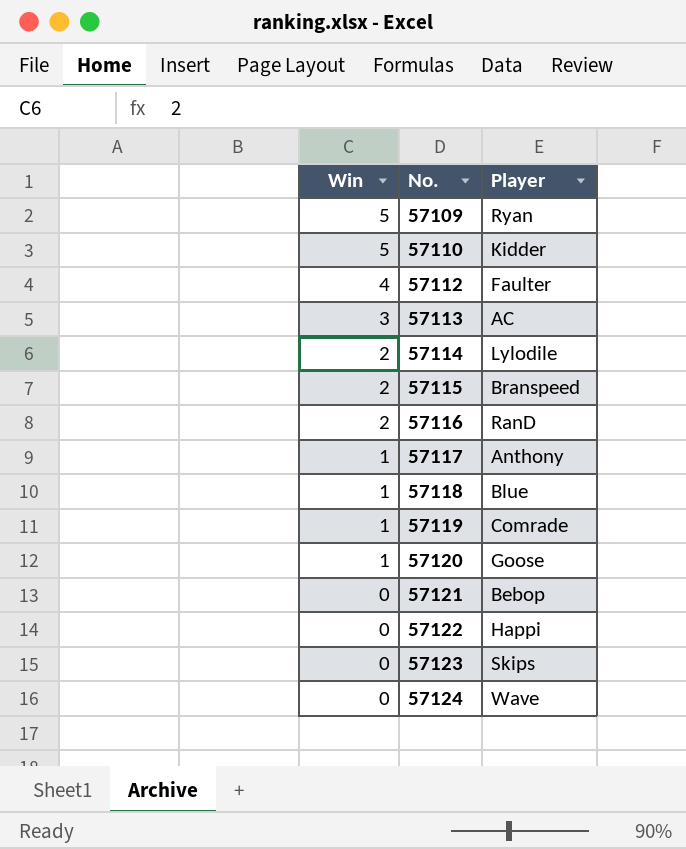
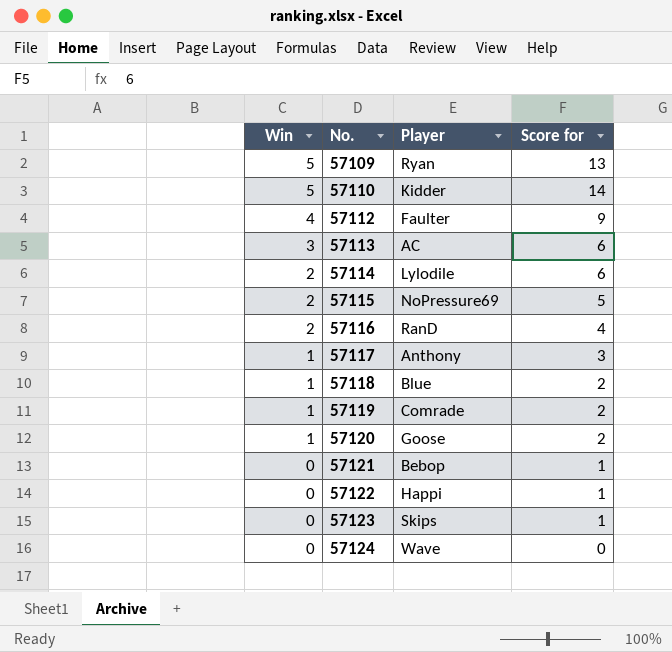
column Score for | position: none -> 4
57115 | Player: Branspeed -> NoPressure69

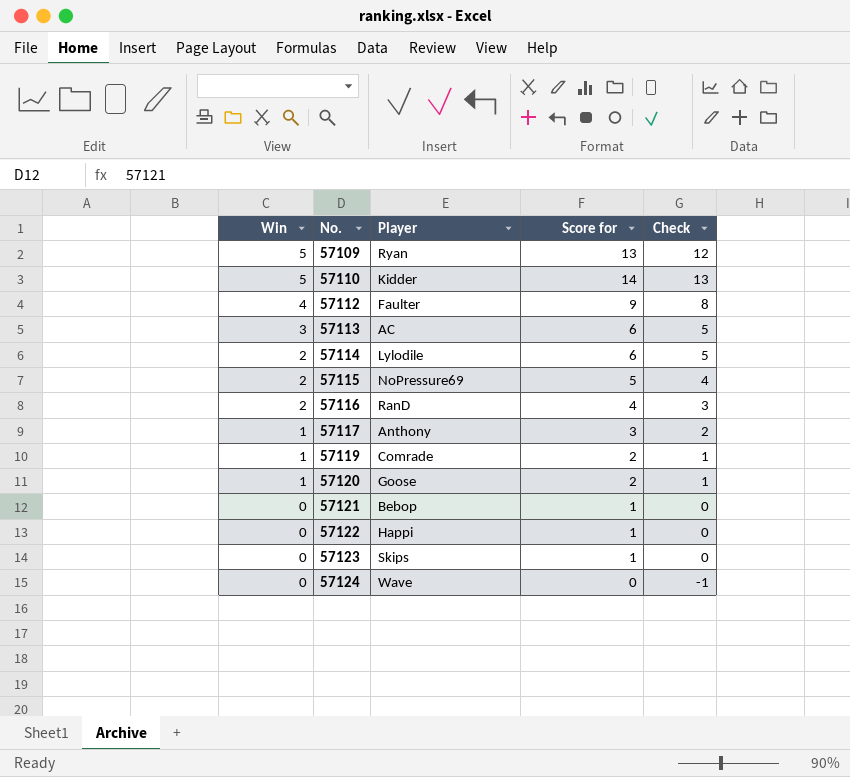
column Check | formula: none -> [Score for] - 1
row 57118: 1 | Blue | 2 -> none

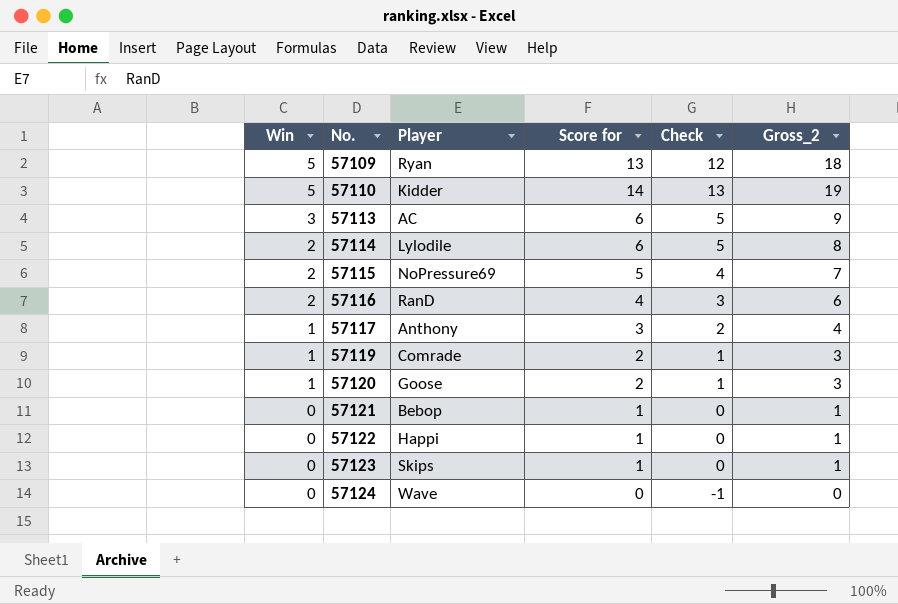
column Gross_2 | formula: none -> [Win] + [Score for]
row 57112: 4 | Faulter | 9 | 8 -> none

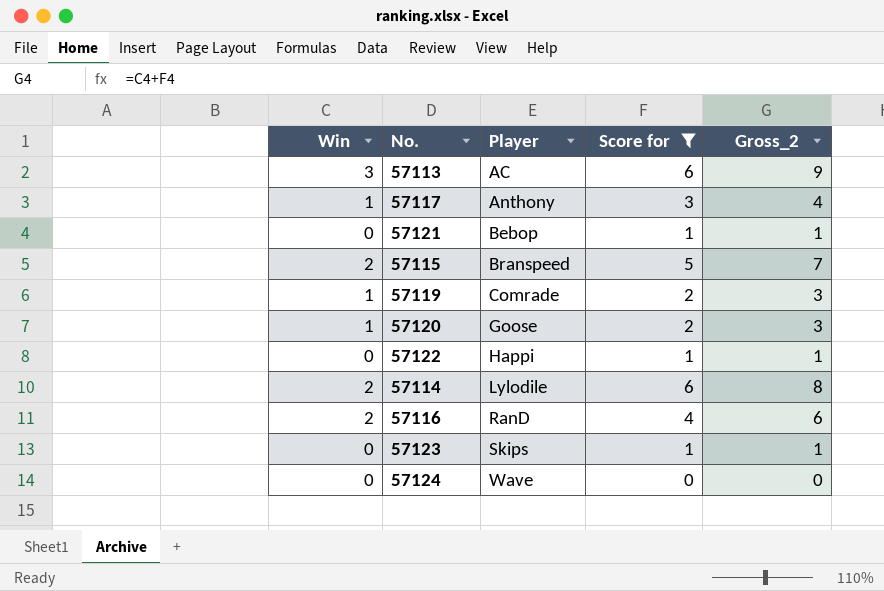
filter: none -> Score for <= 6
row order: Win descending -> Player ascending
column Check | formula: [Score for] - 1 -> none
57115 | Player: NoPressure69 -> Branspeed

